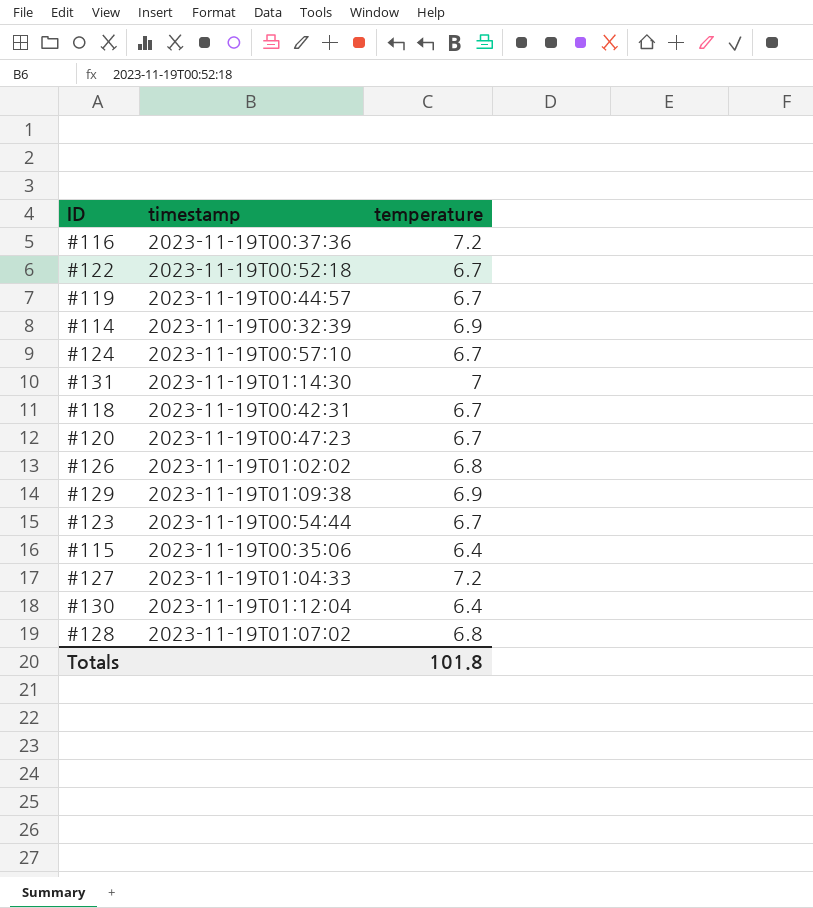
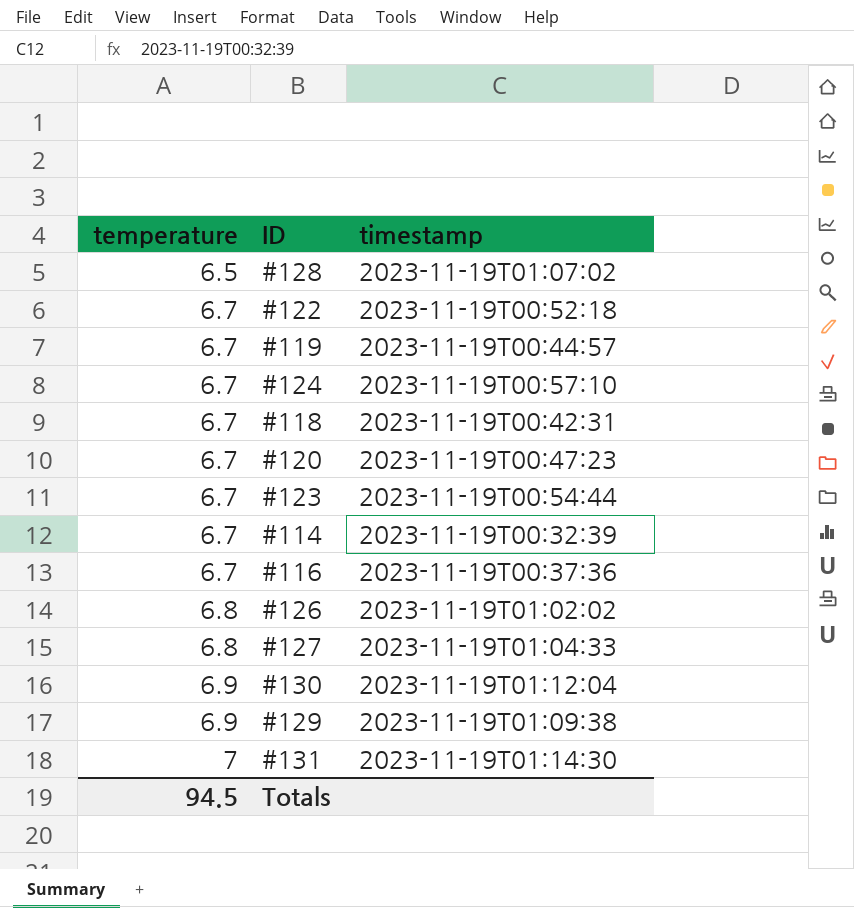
row order: none -> temperature ascending
column temperature | position: 3 -> 1
row #115: 2023-11-19T00:35:06 | 6.4 -> none
#128 | temperature: 6.8 -> 6.5
#114 | temperature: 6.9 -> 6.7
#116 | temperature: 7.2 -> 6.7
#127 | temperature: 7.2 -> 6.8
#130 | temperature: 6.4 -> 6.9
Totals | temperature: 101.8 -> 94.5

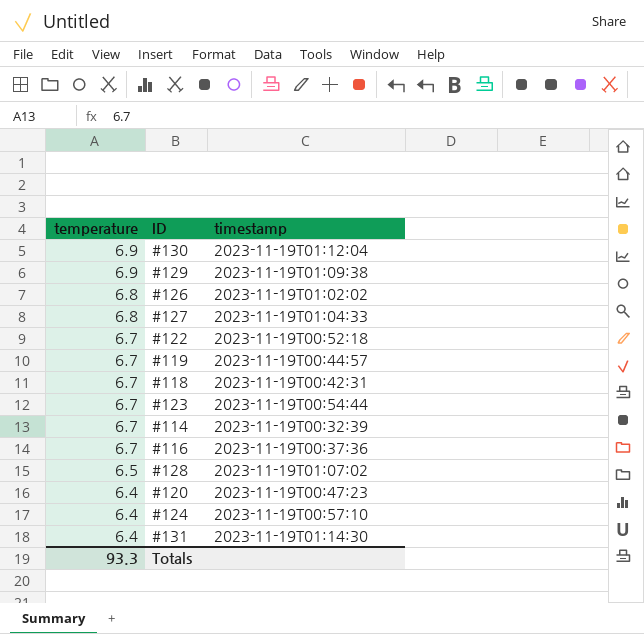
row order: temperature ascending -> temperature descending
#120 | temperature: 6.7 -> 6.4
#124 | temperature: 6.7 -> 6.4
#131 | temperature: 7 -> 6.4
Totals | temperature: 94.5 -> 93.3

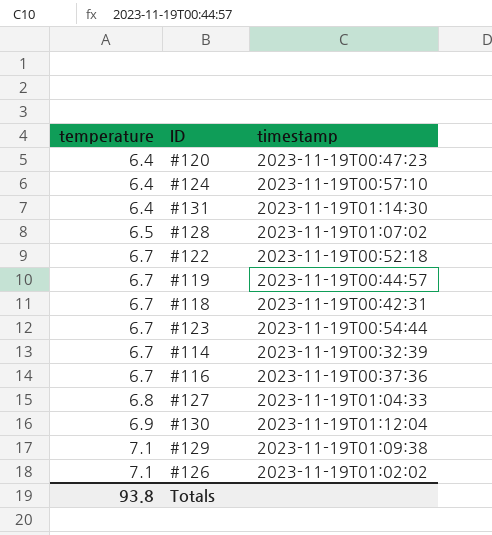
row order: temperature descending -> temperature ascending
#129 | temperature: 6.9 -> 7.1
#126 | temperature: 6.8 -> 7.1
Totals | temperature: 93.3 -> 93.8

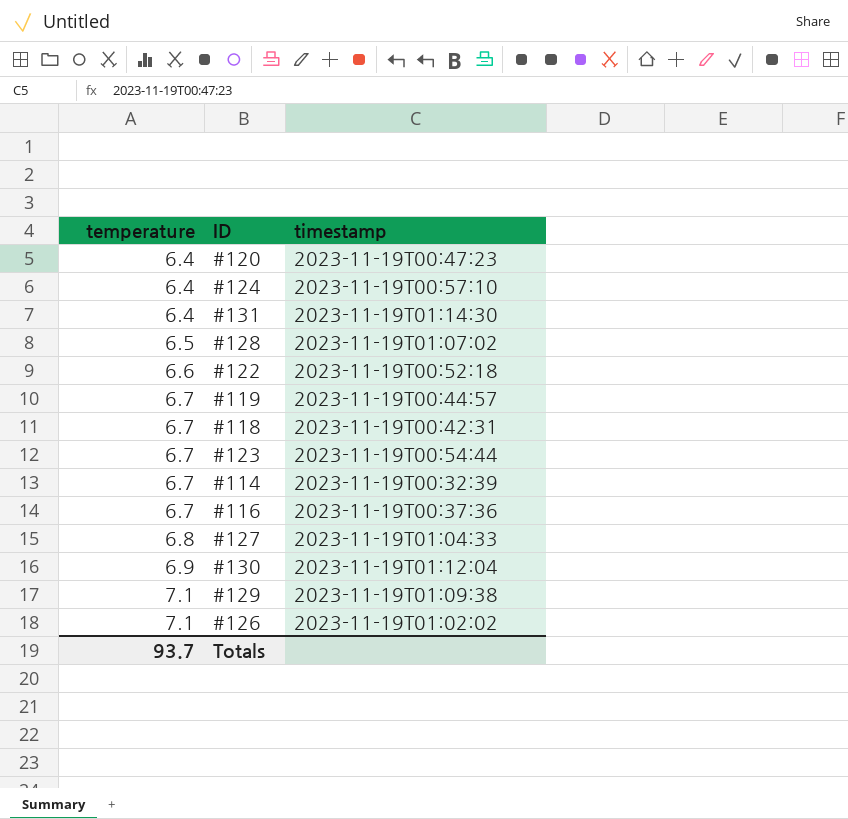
#122 | temperature: 6.7 -> 6.6
Totals | temperature: 93.8 -> 93.7

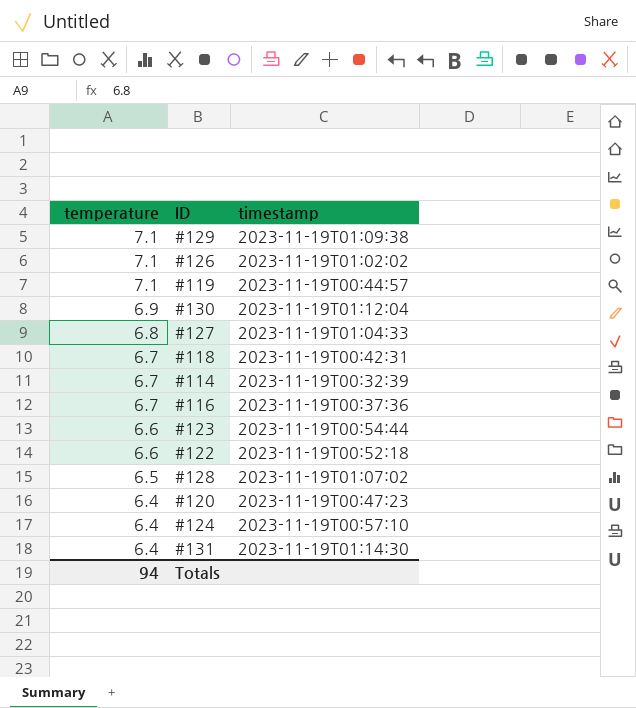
row order: temperature ascending -> temperature descending
#119 | temperature: 6.7 -> 7.1
#123 | temperature: 6.7 -> 6.6
Totals | temperature: 93.7 -> 94

